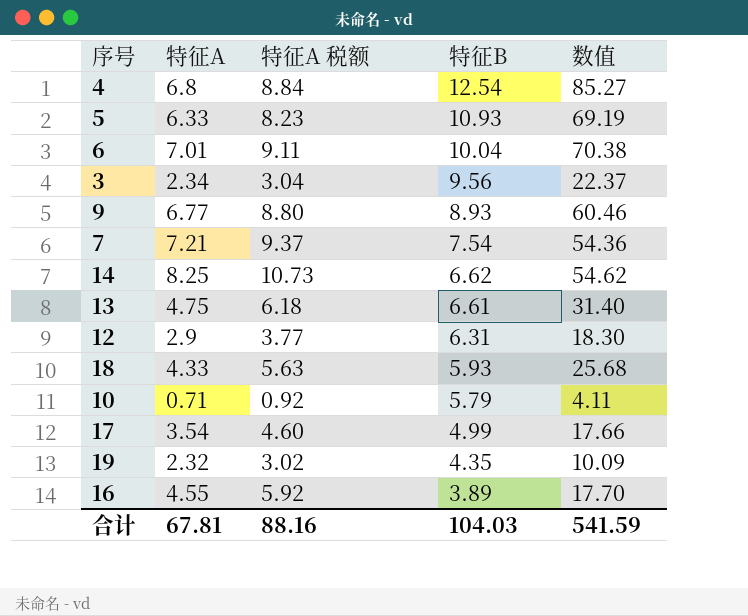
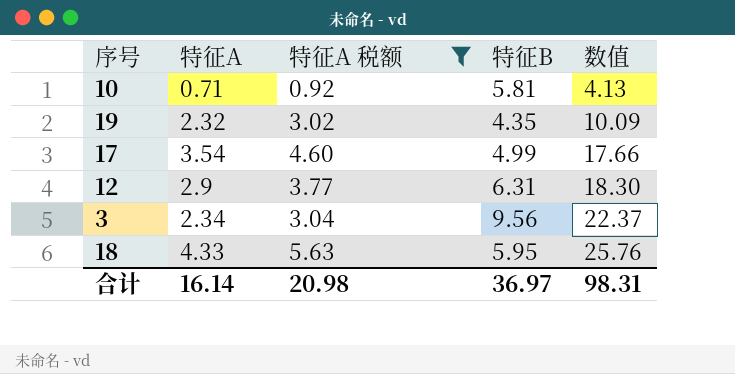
filter: none -> 特征A 税额 <= 5.63
row order: 特征B descending -> 数值 ascending
10 | 特征B: 5.79 -> 5.81
10 | 数值: 4.11 -> 4.13
18 | 特征B: 5.93 -> 5.95
18 | 数值: 25.68 -> 25.76
合计 | 特征A: 67.81 -> 16.14
合计 | 特征A 税额: 88.16 -> 20.98
合计 | 特征B: 104.03 -> 36.97
合计 | 数值: 541.59 -> 98.31

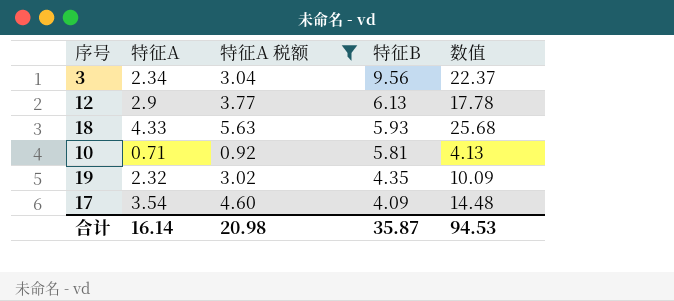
row order: 数值 ascending -> 特征B descending
12 | 特征B: 6.31 -> 6.13
12 | 数值: 18.30 -> 17.78
18 | 特征B: 5.95 -> 5.93
18 | 数值: 25.76 -> 25.68
17 | 特征B: 4.99 -> 4.09
17 | 数值: 17.66 -> 14.48
合计 | 特征B: 36.97 -> 35.87
合计 | 数值: 98.31 -> 94.53

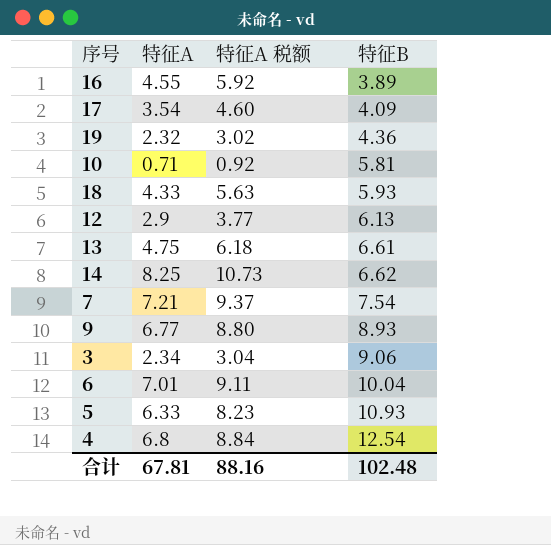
filter: 特征A 税额 <= 5.63 -> none
row order: 特征B descending -> 特征B ascending
column 数值 | formula: [特征A] * [特征B] -> none
19 | 特征B: 4.35 -> 4.36
3 | 特征B: 9.56 -> 9.06
合计 | 特征A: 16.14 -> 67.81
合计 | 特征A 税额: 20.98 -> 88.16
合计 | 特征B: 35.87 -> 102.48

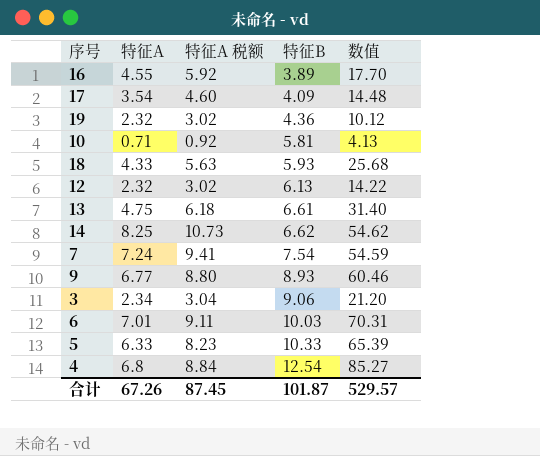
column 数值 | formula: none -> [特征A] * [特征B]
12 | 特征A: 2.9 -> 2.32
12 | 特征A 税额: 3.77 -> 3.02
7 | 特征A: 7.21 -> 7.24
7 | 特征A 税额: 9.37 -> 9.41
6 | 特征B: 10.04 -> 10.03
5 | 特征B: 10.93 -> 10.33
合计 | 特征A: 67.81 -> 67.26
合计 | 特征A 税额: 88.16 -> 87.45
合计 | 特征B: 102.48 -> 101.87

